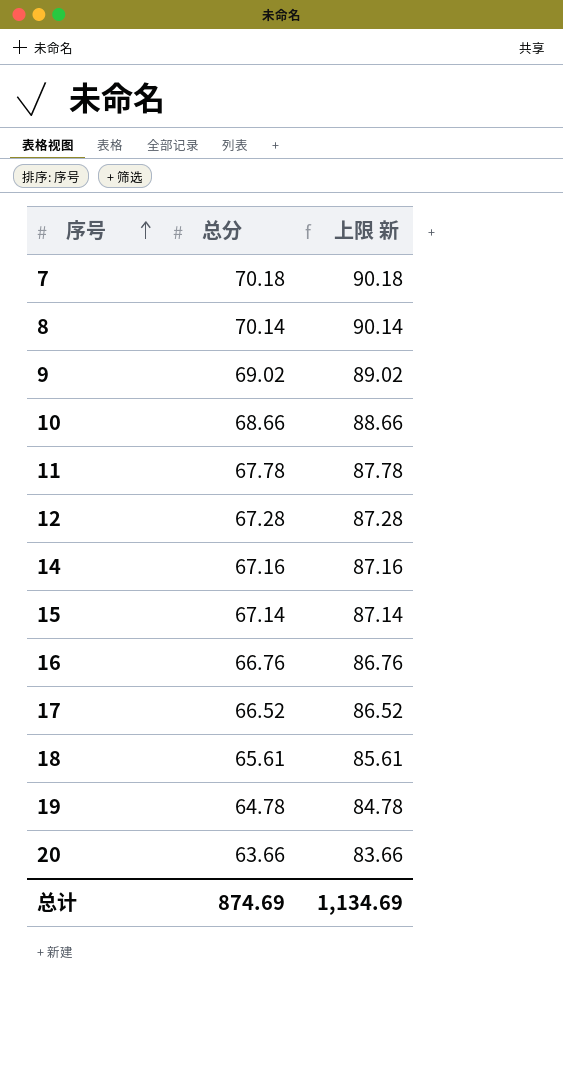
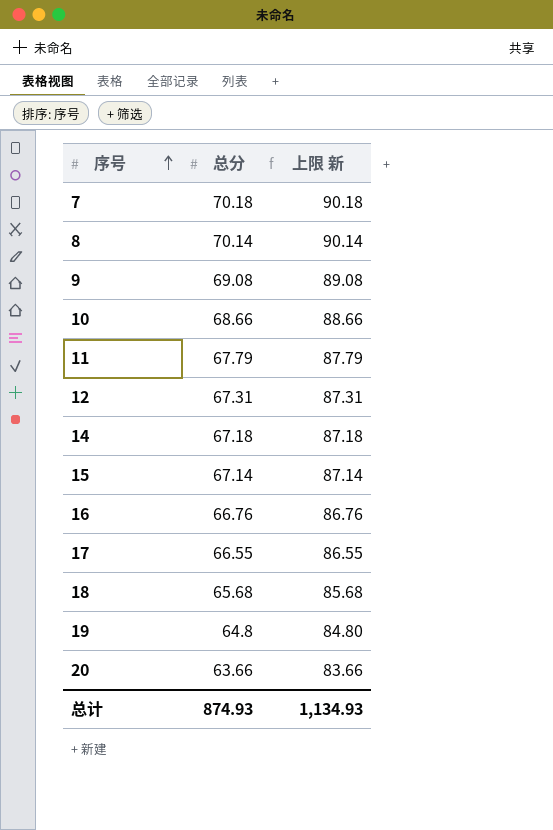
9 | 总分: 69.02 -> 69.08
9 | 上限 新: 89.02 -> 89.08
11 | 总分: 67.78 -> 67.79
11 | 上限 新: 87.78 -> 87.79
12 | 总分: 67.28 -> 67.31
12 | 上限 新: 87.28 -> 87.31
14 | 总分: 67.16 -> 67.18
14 | 上限 新: 87.16 -> 87.18
17 | 总分: 66.52 -> 66.55
17 | 上限 新: 86.52 -> 86.55
18 | 总分: 65.61 -> 65.68
18 | 上限 新: 85.61 -> 85.68
19 | 总分: 64.78 -> 64.8
19 | 上限 新: 84.78 -> 84.80
总计 | 总分: 874.69 -> 874.93
总计 | 上限 新: 1,134.69 -> 1,134.93

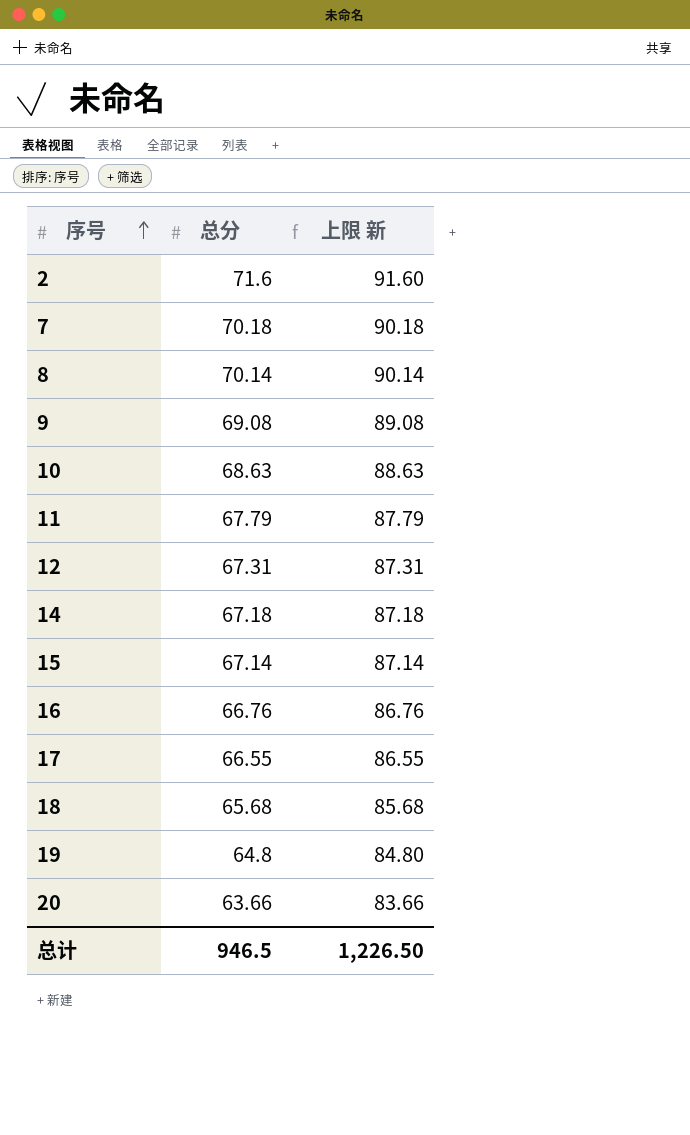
row 2: none -> 71.6 | 91.60
10 | 总分: 68.66 -> 68.63
10 | 上限 新: 88.66 -> 88.63
总计 | 总分: 874.93 -> 946.5
总计 | 上限 新: 1,134.93 -> 1,226.50

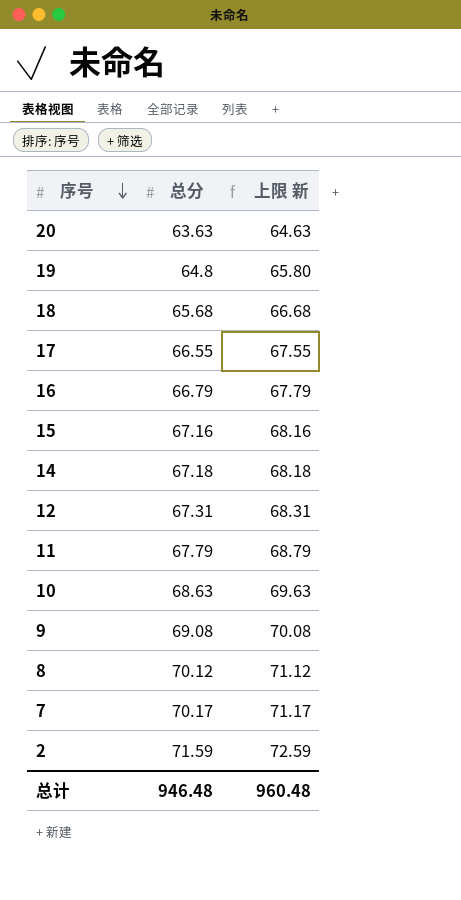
row order: 序号 ascending -> 序号 descending
column 上限 新 | formula: [总分] + 20 -> [总分] + 1
20 | 总分: 63.66 -> 63.63
16 | 总分: 66.76 -> 66.79
15 | 总分: 67.14 -> 67.16
8 | 总分: 70.14 -> 70.12
7 | 总分: 70.18 -> 70.17
2 | 总分: 71.6 -> 71.59
总计 | 总分: 946.5 -> 946.48
总计 | 上限 新: 1,226.50 -> 960.48

